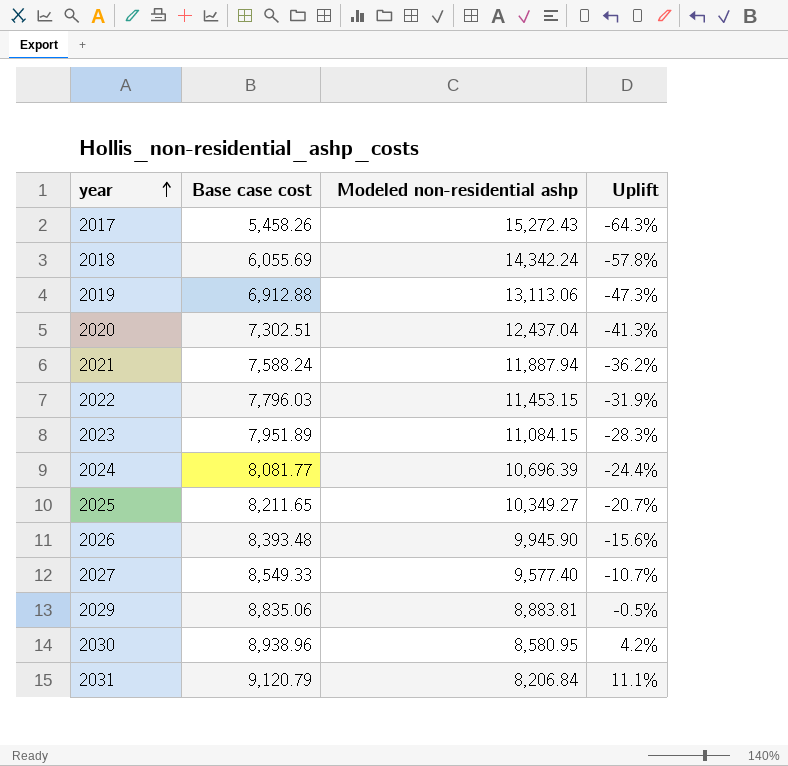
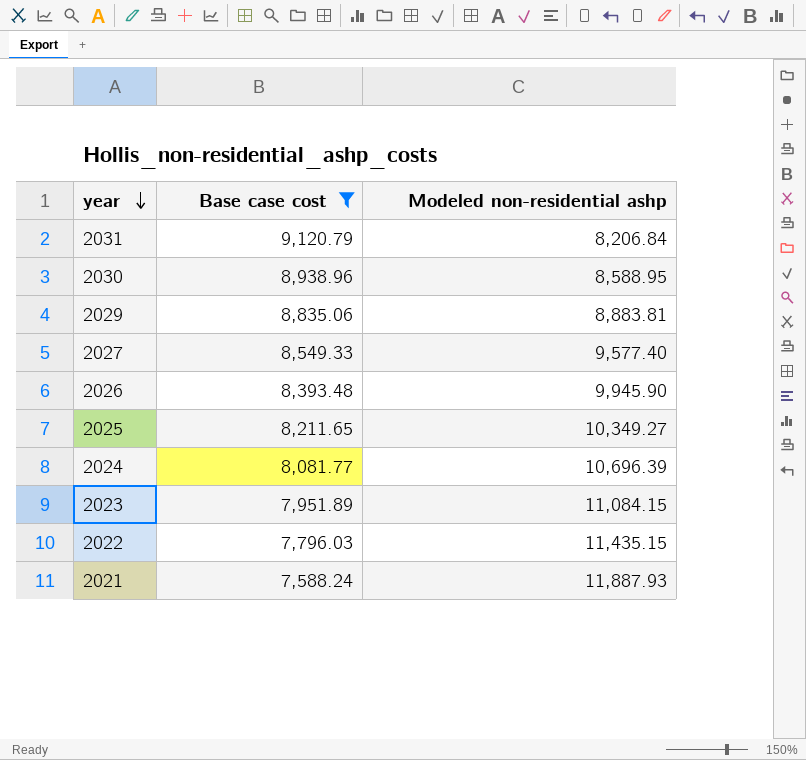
filter: none -> Base case cost >= 7,588.24
row order: year ascending -> year descending
column Uplift | formula: ([Base case cost] - [Modeled non-residential ashp]) / [Modeled non-residential ashp] -> none
2030 | Modeled non-residential ashp: 8,580.95 -> 8,588.95
2022 | Modeled non-residential ashp: 11,453.15 -> 11,435.15
2021 | Modeled non-residential ashp: 11,887.94 -> 11,887.93

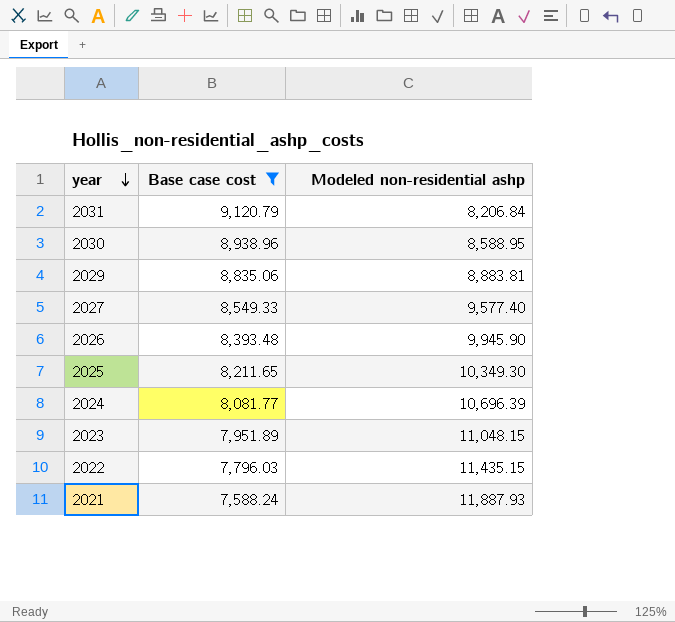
2025 | Modeled non-residential ashp: 10,349.27 -> 10,349.30
2023 | Modeled non-residential ashp: 11,084.15 -> 11,048.15

